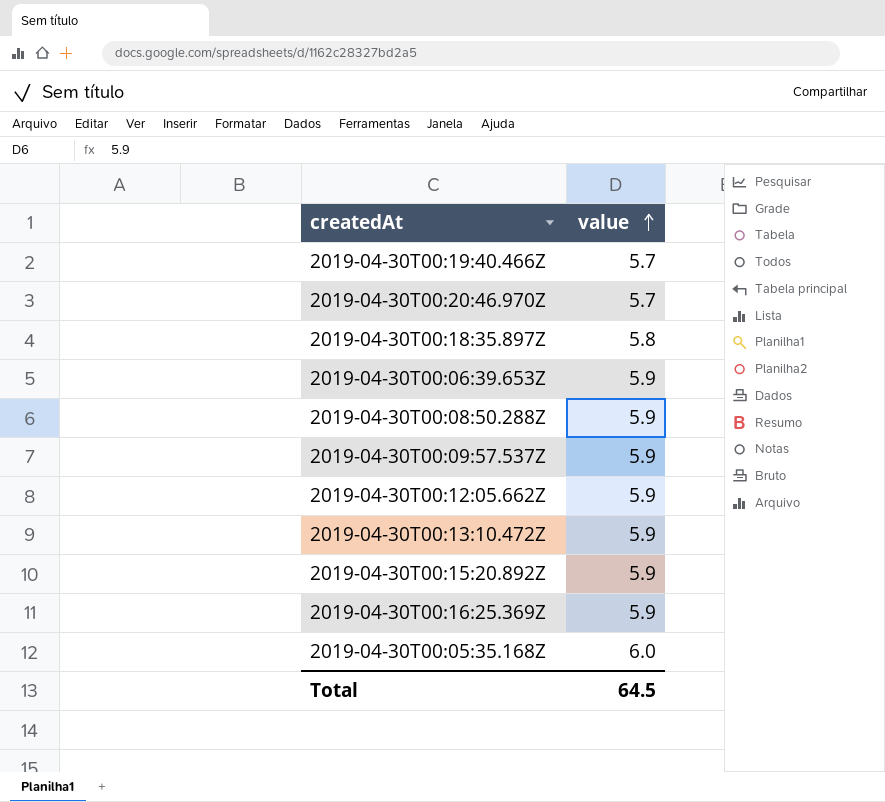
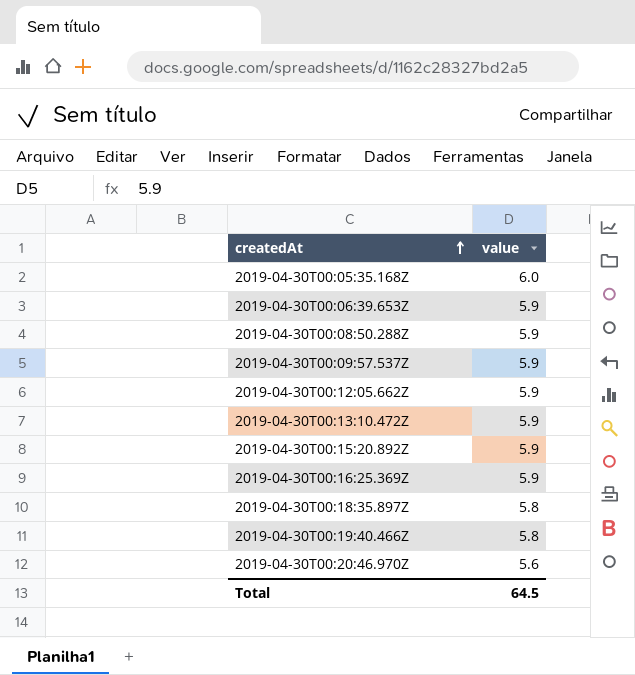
row order: value ascending -> createdAt ascending
2019-04-30T00:19:40.466Z | value: 5.7 -> 5.8
2019-04-30T00:20:46.970Z | value: 5.7 -> 5.6

